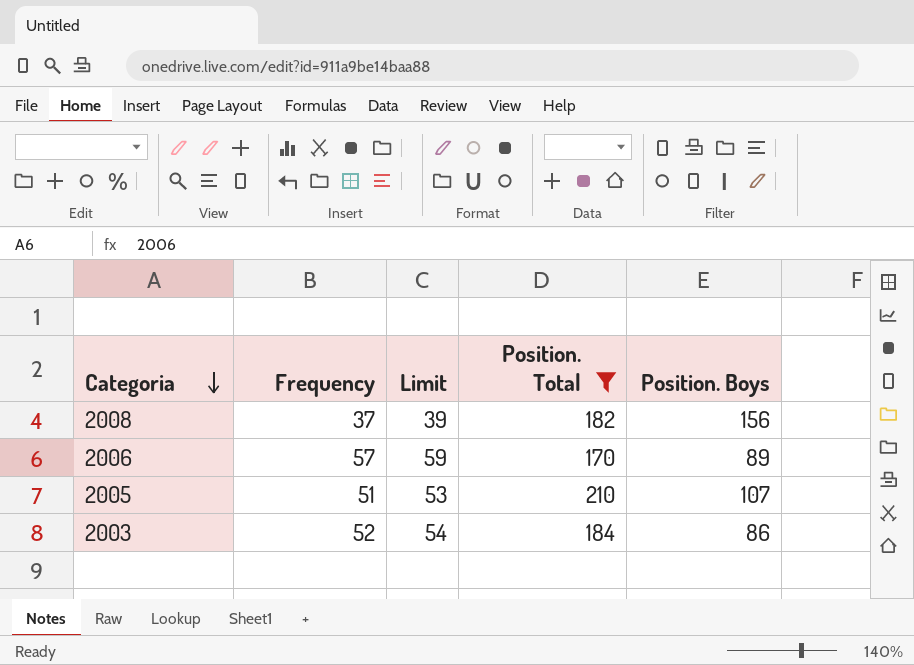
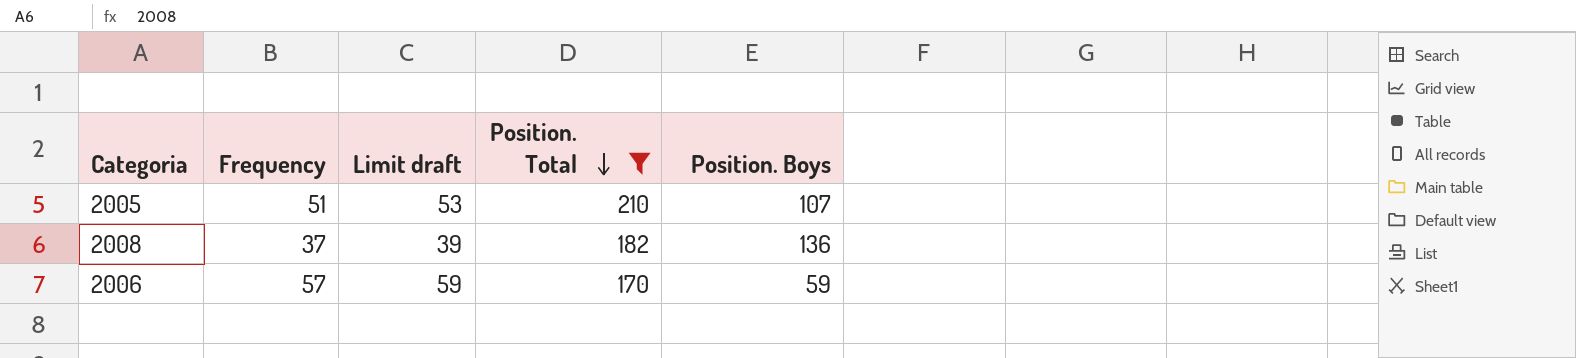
row order: Categoria descending -> Position. Total descending
column name: Limit -> Limit draft
row 2003: 52 | 54 | 184 | 86 -> none
2008 | Position. Boys: 156 -> 136
2006 | Position. Boys: 89 -> 59

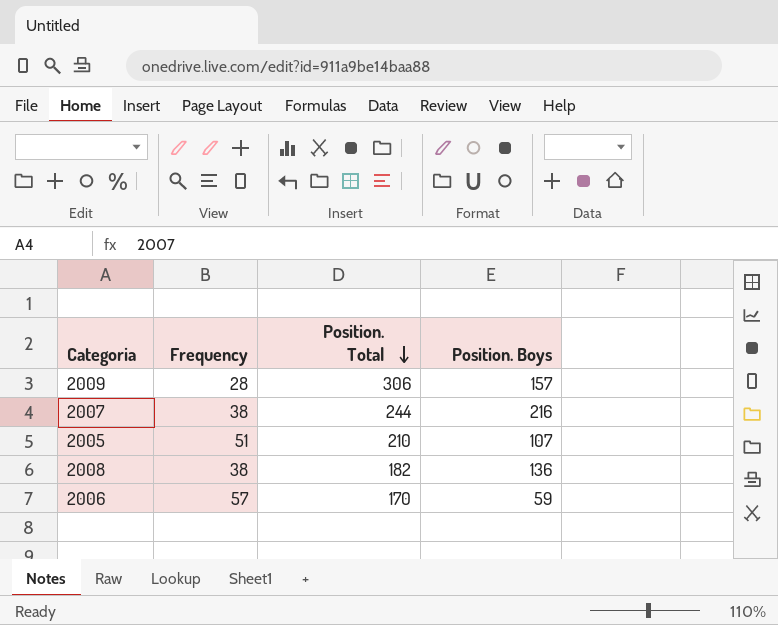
filter: Position. Total <= 210 -> none
column Limit draft | formula: [Frequency] + 2 -> none
2008 | Frequency: 37 -> 38

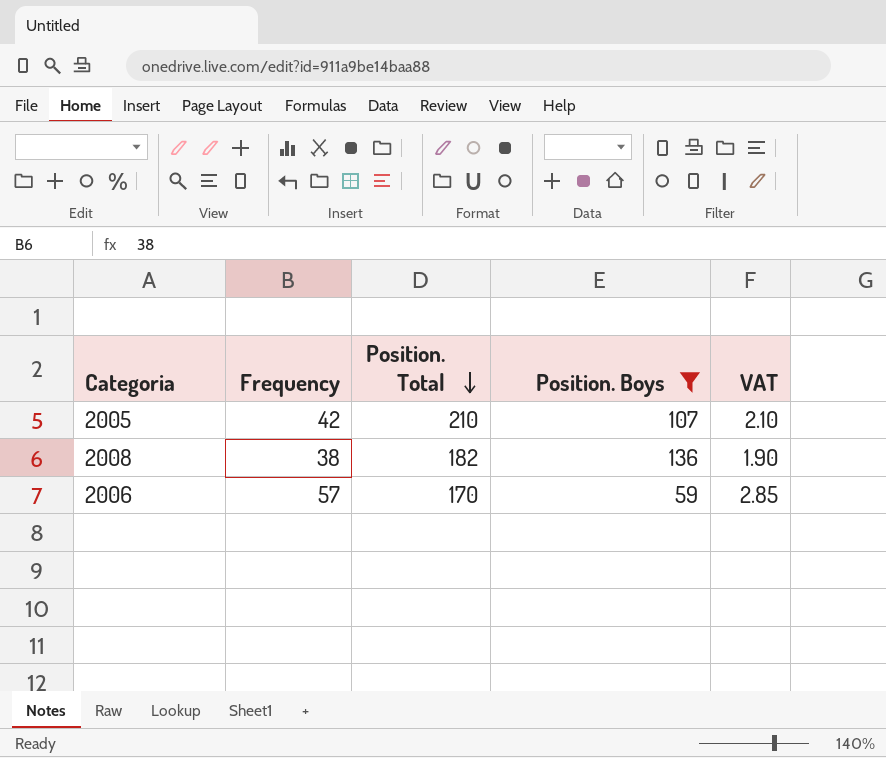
filter: none -> Position. Boys <= 136
column VAT | formula: none -> [Frequency] * 0.05
2005 | Frequency: 51 -> 42

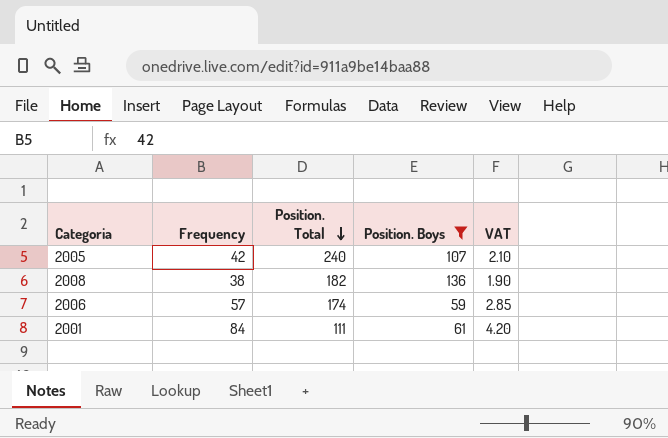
2005 | Position. Total: 210 -> 240
2006 | Position. Total: 170 -> 174
row 2001: none -> 84 | 111 | 61 | 4.20

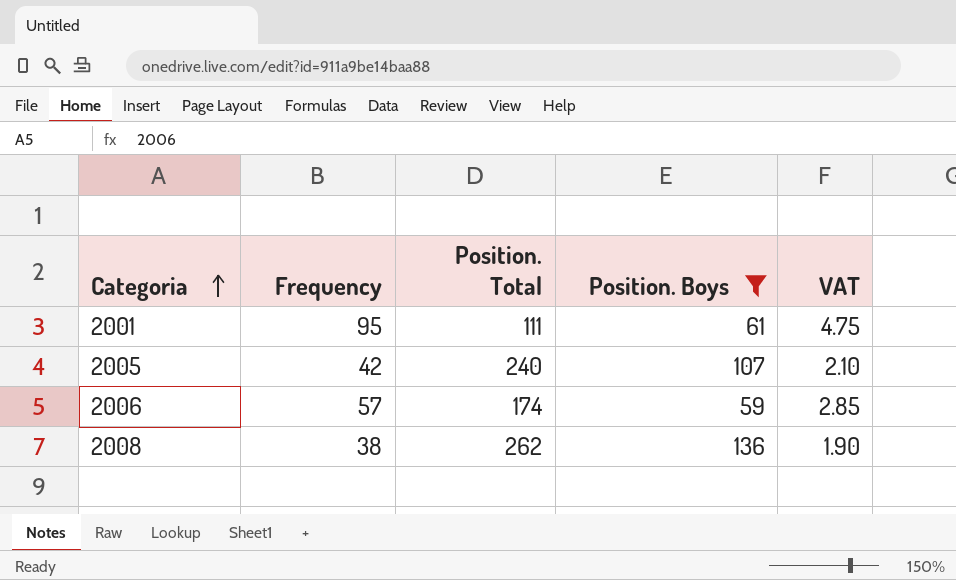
row order: Position. Total descending -> Categoria ascending
2001 | Frequency: 84 -> 95
2001 | VAT: 4.20 -> 4.75
2008 | Position. Total: 182 -> 262

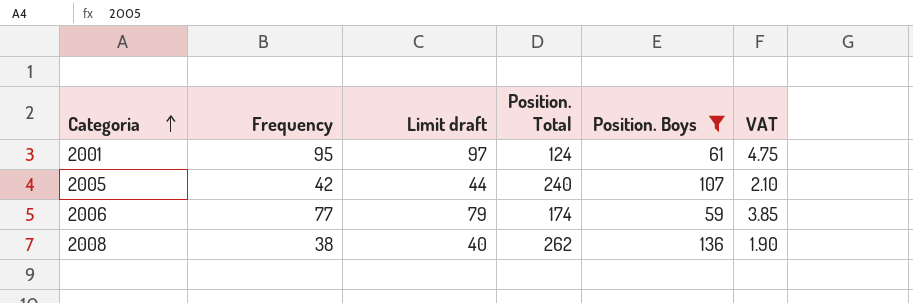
column Limit draft | formula: none -> [Frequency] + 2
2001 | Position. Total: 111 -> 124
2006 | Frequency: 57 -> 77
2006 | VAT: 2.85 -> 3.85

